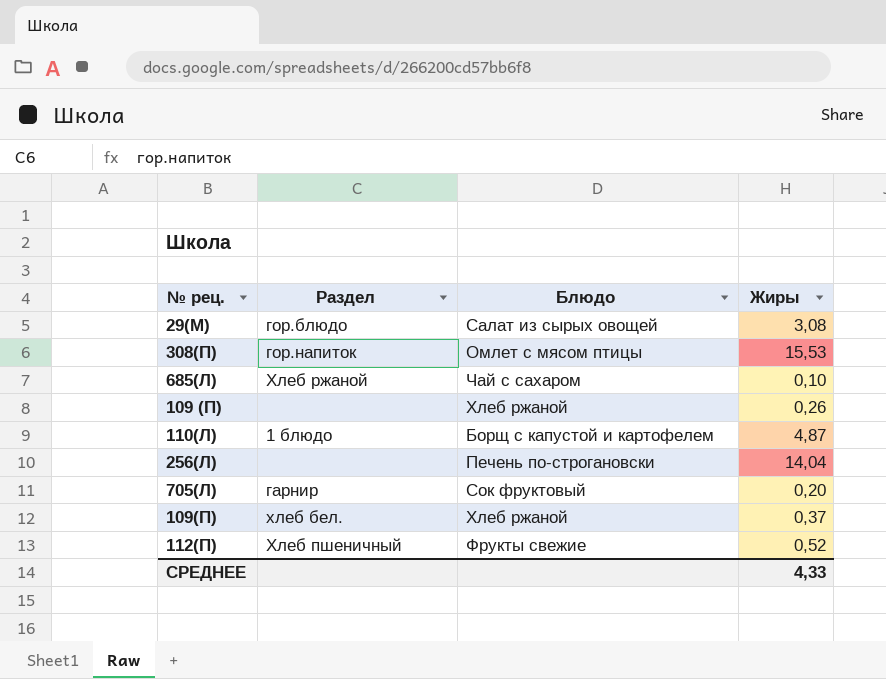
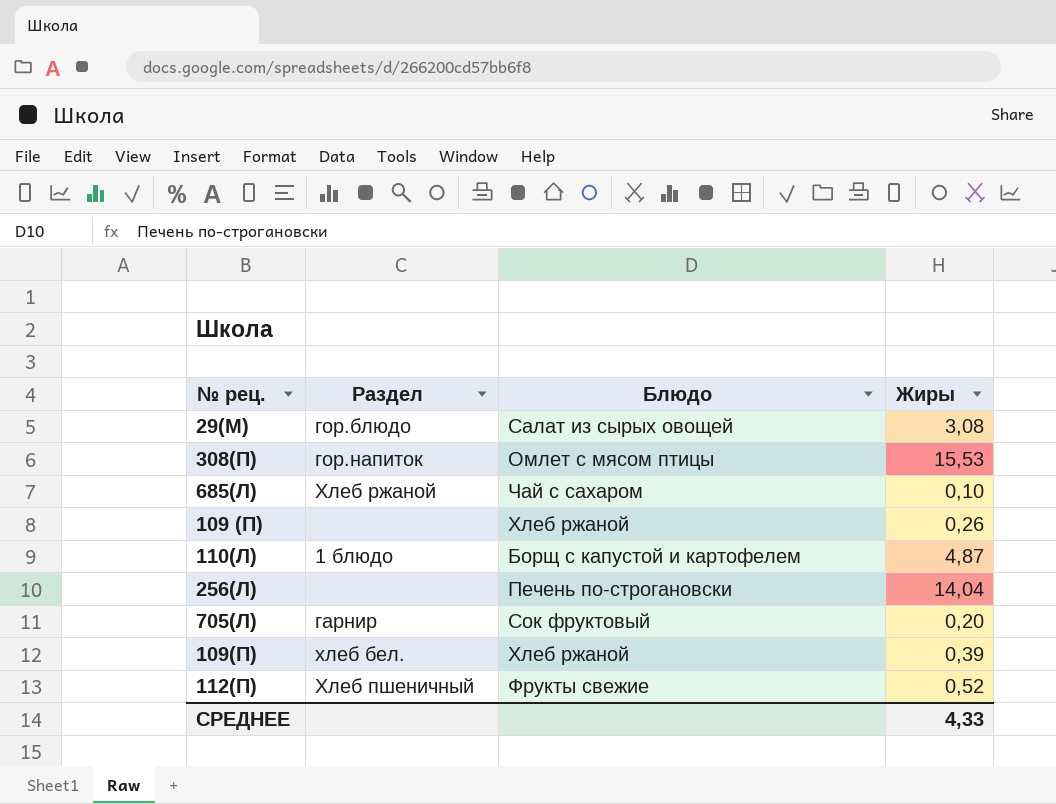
109(П) | Жиры: 0,37 -> 0,39

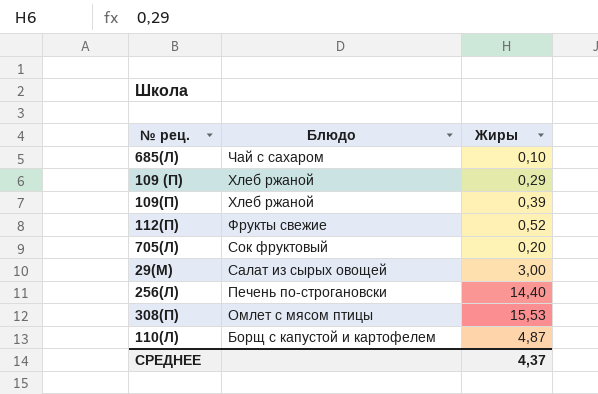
row order: none -> Блюдо descending
column Раздел | position: 2 -> none
109 (П) | Жиры: 0,26 -> 0,29
29(М) | Жиры: 3,08 -> 3,00
256(Л) | Жиры: 14,04 -> 14,40
СРЕДНЕЕ | Жиры: 4,33 -> 4,37

